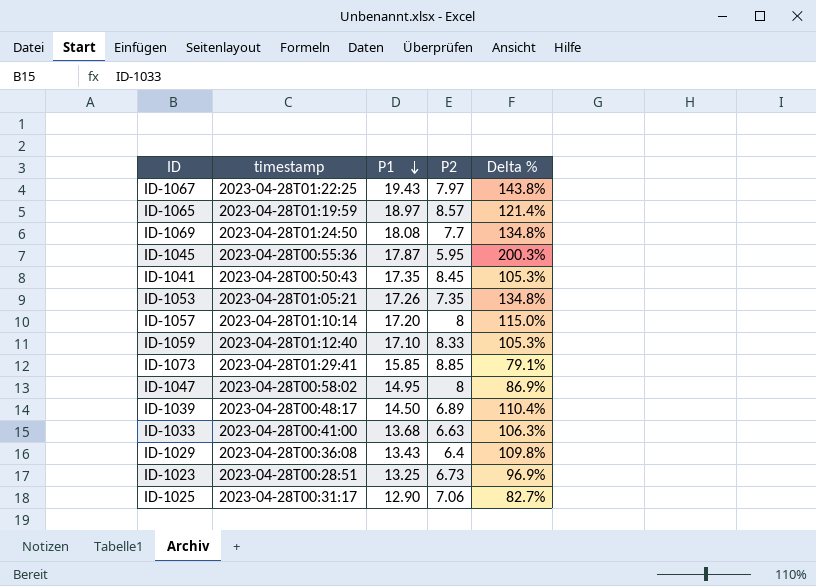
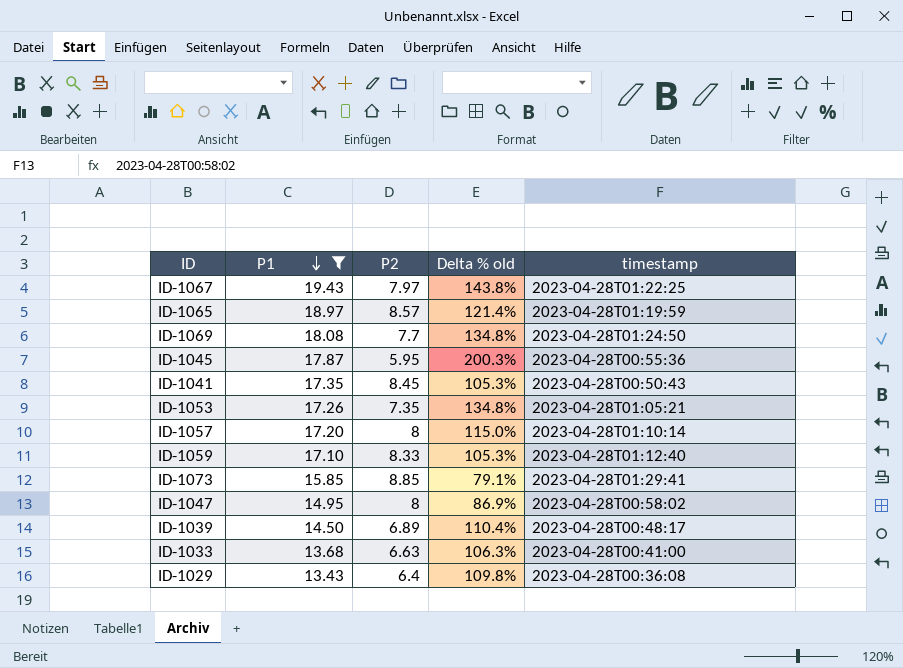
filter: none -> P1 >= 13.43
column name: Delta % -> Delta % old
column timestamp | position: 2 -> 5

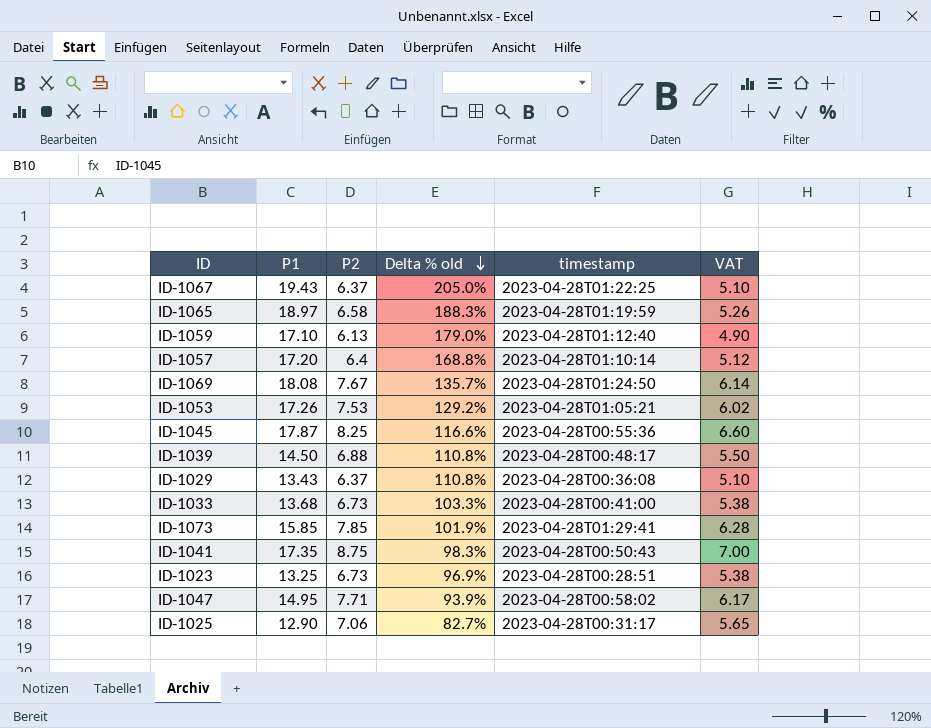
filter: P1 >= 13.43 -> none
row order: P1 descending -> Delta % old descending
column VAT | formula: none -> [P2] * 0.8
ID-1067 | P2: 7.97 -> 6.37
ID-1067 | Delta % old: 143.8% -> 205.0%
ID-1065 | P2: 8.57 -> 6.58
ID-1065 | Delta % old: 121.4% -> 188.3%
ID-1059 | P2: 8.33 -> 6.13
ID-1059 | Delta % old: 105.3% -> 179.0%
ID-1057 | P2: 8 -> 6.4
ID-1057 | Delta % old: 115.0% -> 168.8%
ID-1069 | P2: 7.7 -> 7.67
ID-1069 | Delta % old: 134.8% -> 135.7%
ID-1053 | P2: 7.35 -> 7.53
ID-1053 | Delta % old: 134.8% -> 129.2%
ID-1045 | P2: 5.95 -> 8.25
ID-1045 | Delta % old: 200.3% -> 116.6%
ID-1039 | P2: 6.89 -> 6.88
ID-1039 | Delta % old: 110.4% -> 110.8%
ID-1029 | P2: 6.4 -> 6.37
ID-1029 | Delta % old: 109.8% -> 110.8%
ID-1033 | P2: 6.63 -> 6.73
ID-1033 | Delta % old: 106.3% -> 103.3%
ID-1073 | P2: 8.85 -> 7.85
ID-1073 | Delta % old: 79.1% -> 101.9%
ID-1041 | P2: 8.45 -> 8.75
ID-1041 | Delta % old: 105.3% -> 98.3%
ID-1047 | P2: 8 -> 7.71
ID-1047 | Delta % old: 86.9% -> 93.9%

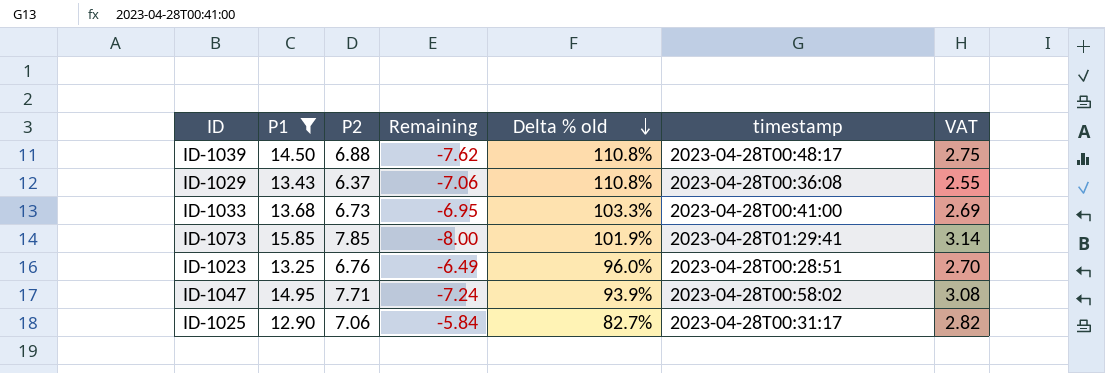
filter: none -> P1 <= 15.85
column Remaining | formula: none -> [P2] - [P1]
column VAT | formula: [P2] * 0.8 -> [P2] * 0.4
ID-1023 | P2: 6.73 -> 6.76
ID-1023 | Delta % old: 96.9% -> 96.0%

